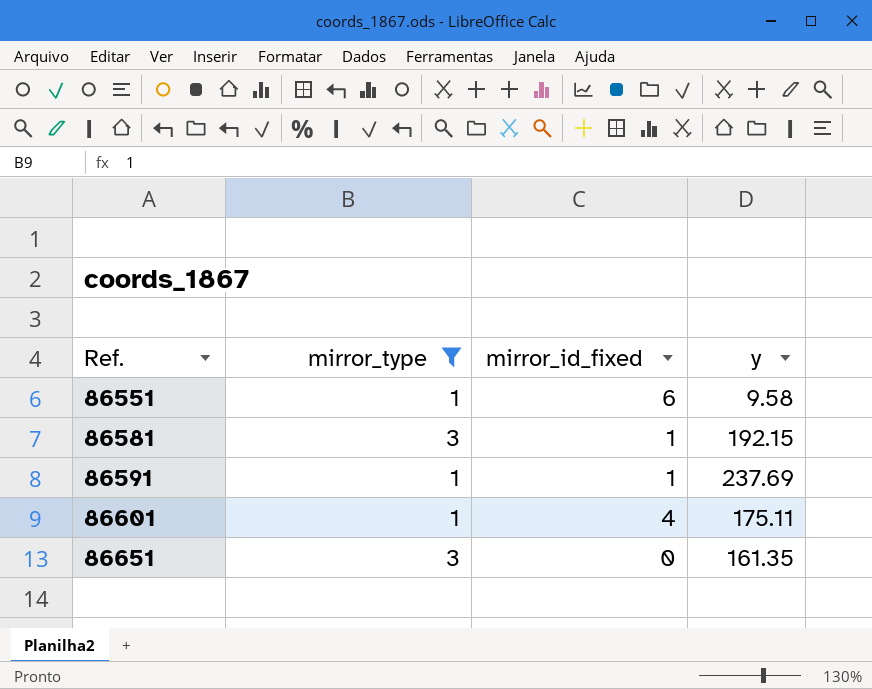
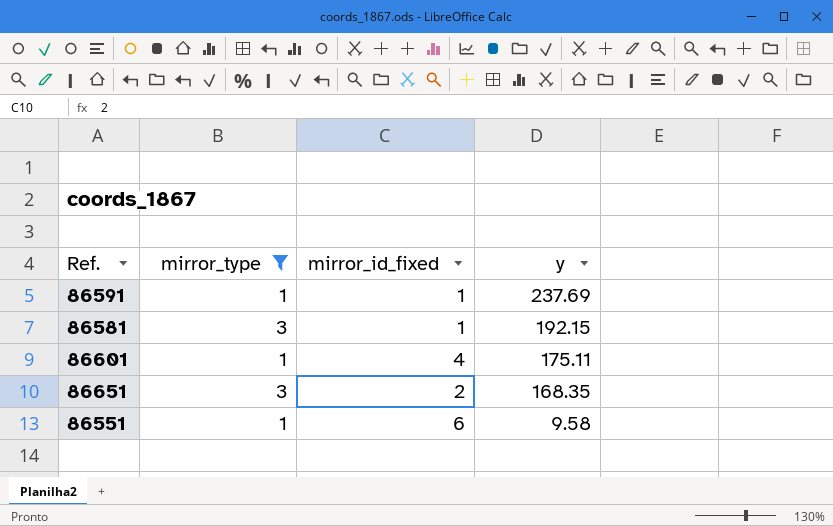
row order: Ref. ascending -> y descending
86651 | mirror_id_fixed: 0 -> 2
86651 | y: 161.35 -> 168.35

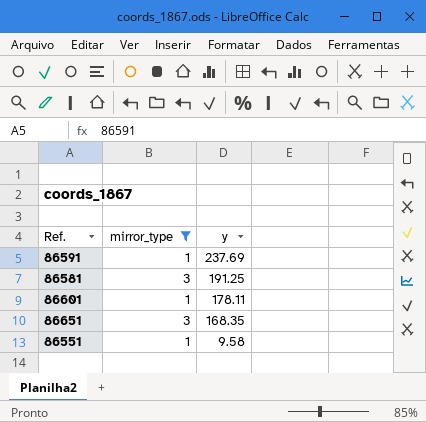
column mirror_id_fixed | position: 3 -> none
86581 | y: 192.15 -> 191.25
86601 | y: 175.11 -> 178.11

